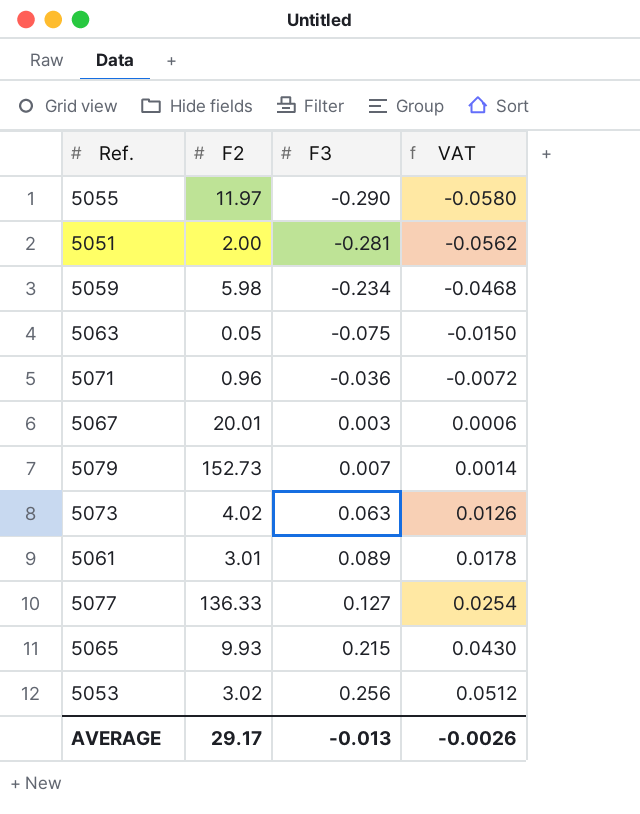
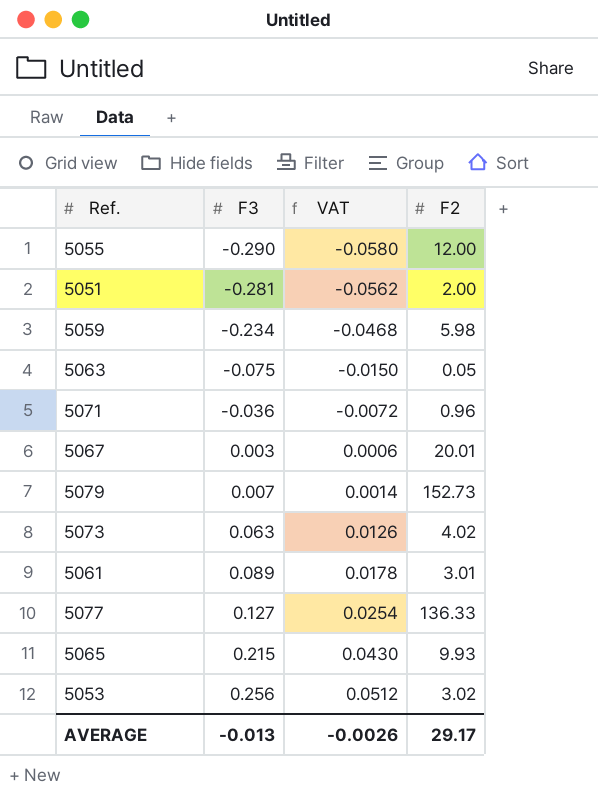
column F2 | position: 2 -> 4
5055 | F2: 11.97 -> 12.00

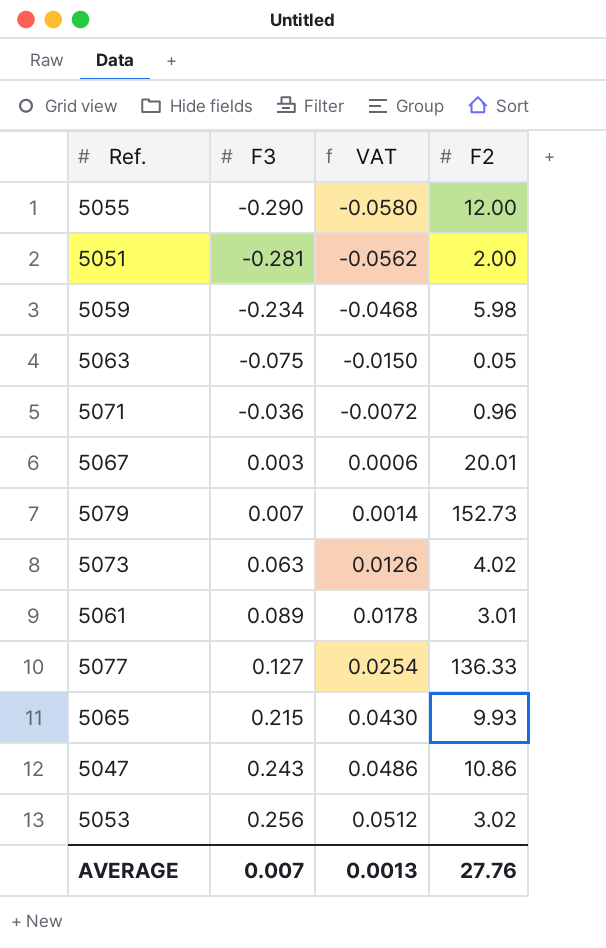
row 5047: none -> 0.243 | 0.0486 | 10.86
AVERAGE | F3: -0.013 -> 0.007
AVERAGE | VAT: -0.0026 -> 0.0013
AVERAGE | F2: 29.17 -> 27.76

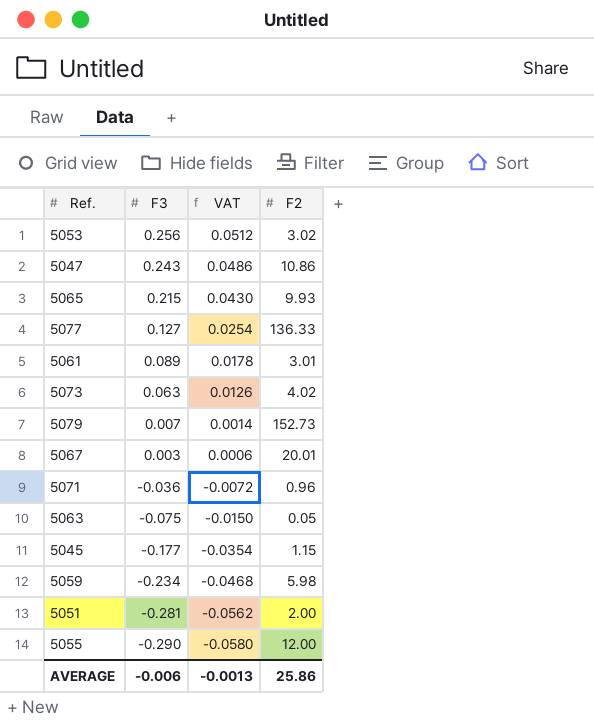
row order: F3 ascending -> F3 descending
row 5045: none -> -0.177 | -0.0354 | 1.15
AVERAGE | F3: 0.007 -> -0.006
AVERAGE | VAT: 0.0013 -> -0.0013
AVERAGE | F2: 27.76 -> 25.86

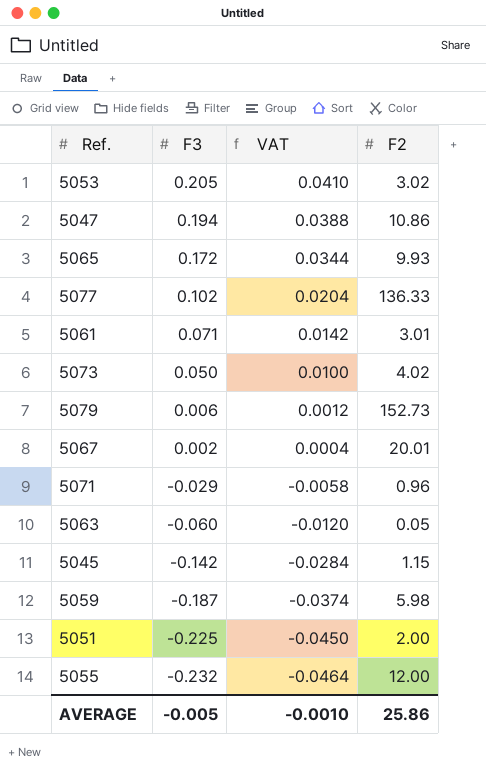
5053 | F3: 0.256 -> 0.205
5053 | VAT: 0.0512 -> 0.0410
5047 | F3: 0.243 -> 0.194
5047 | VAT: 0.0486 -> 0.0388
5065 | F3: 0.215 -> 0.172
5065 | VAT: 0.0430 -> 0.0344
5077 | F3: 0.127 -> 0.102
5077 | VAT: 0.0254 -> 0.0204
5061 | F3: 0.089 -> 0.071
5061 | VAT: 0.0178 -> 0.0142
5073 | F3: 0.063 -> 0.050
5073 | VAT: 0.0126 -> 0.0100
5079 | F3: 0.007 -> 0.006
5079 | VAT: 0.0014 -> 0.0012
5067 | F3: 0.003 -> 0.002
5067 | VAT: 0.0006 -> 0.0004
5071 | F3: -0.036 -> -0.029
5071 | VAT: -0.0072 -> -0.0058
5063 | F3: -0.075 -> -0.060
5063 | VAT: -0.0150 -> -0.0120
5045 | F3: -0.177 -> -0.142
5045 | VAT: -0.0354 -> -0.0284
5059 | F3: -0.234 -> -0.187
5059 | VAT: -0.0468 -> -0.0374
5051 | F3: -0.281 -> -0.225
5051 | VAT: -0.0562 -> -0.0450
5055 | F3: -0.290 -> -0.232
5055 | VAT: -0.0580 -> -0.0464
AVERAGE | F3: -0.006 -> -0.005
AVERAGE | VAT: -0.0013 -> -0.0010

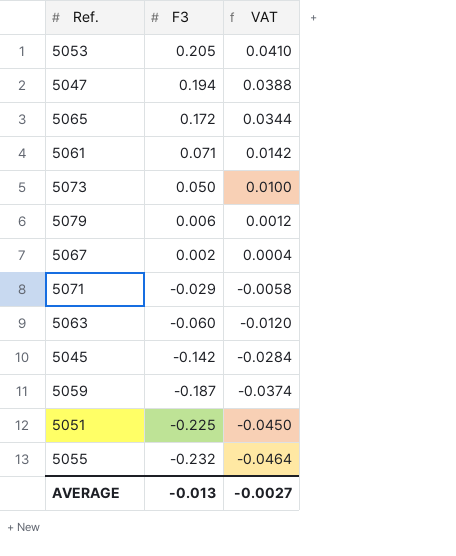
column F2 | position: 4 -> none
row 5077: 0.102 | 0.0204 | 136.33 -> none
AVERAGE | F3: -0.005 -> -0.013
AVERAGE | VAT: -0.0010 -> -0.0027

